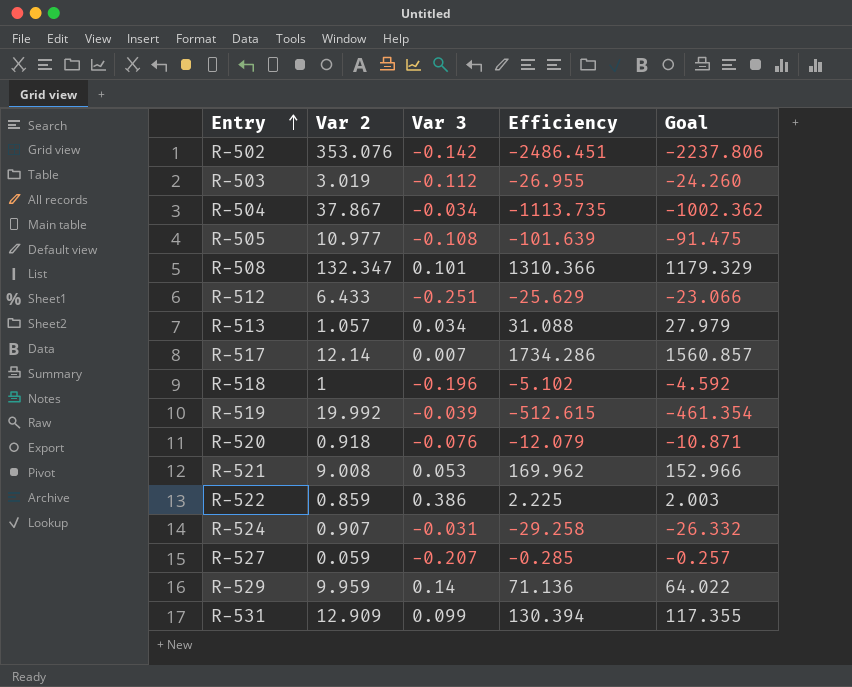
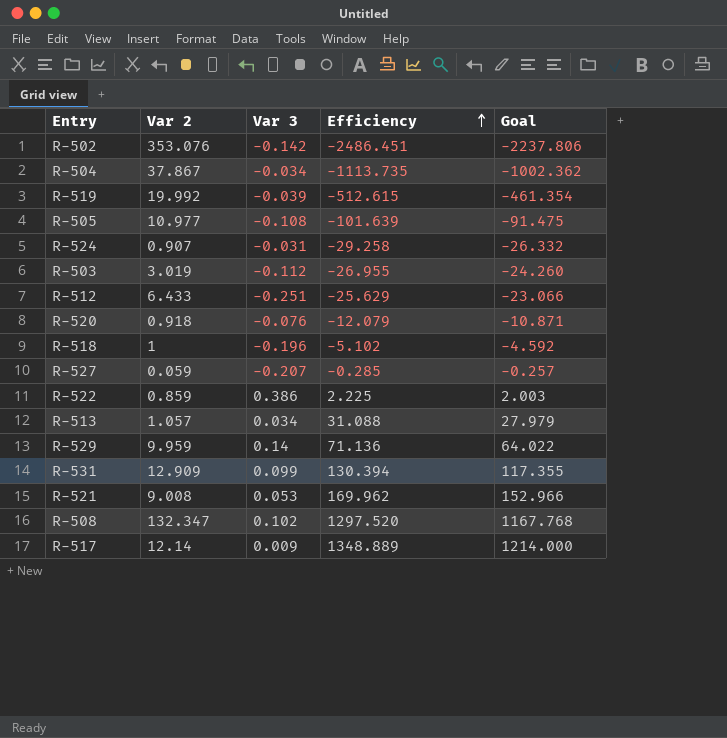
row order: Entry ascending -> Efficiency ascending
R-508 | Var 3: 0.101 -> 0.102
R-508 | Efficiency: 1310.366 -> 1297.520
R-508 | Goal: 1179.329 -> 1167.768
R-517 | Var 3: 0.007 -> 0.009
R-517 | Efficiency: 1734.286 -> 1348.889
R-517 | Goal: 1560.857 -> 1214.000

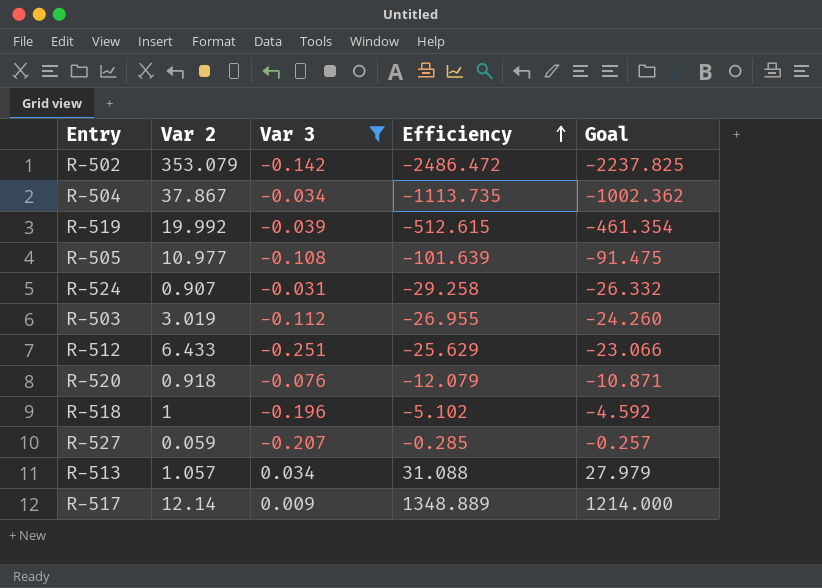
filter: none -> Var 3 <= 0.034
R-502 | Var 2: 353.076 -> 353.079
R-502 | Efficiency: -2486.451 -> -2486.472
R-502 | Goal: -2237.806 -> -2237.825

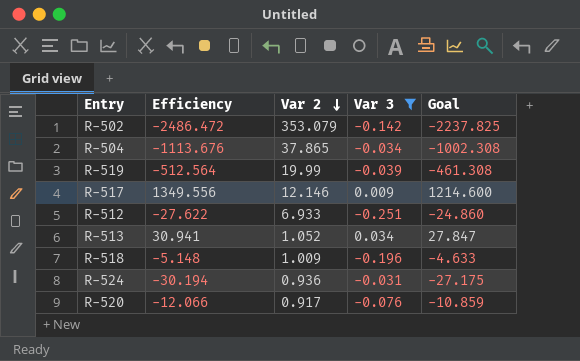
row order: Efficiency ascending -> Var 2 descending
column Efficiency | position: 4 -> 2
row R-505: 10.977 | -0.108 | -101.639 | -91.475 -> none
row R-503: 3.019 | -0.112 | -26.955 | -24.260 -> none
row R-527: 0.059 | -0.207 | -0.285 | -0.257 -> none
R-504 | Efficiency: -1113.735 -> -1113.676
R-504 | Var 2: 37.867 -> 37.865
R-504 | Goal: -1002.362 -> -1002.308
R-519 | Efficiency: -512.615 -> -512.564
R-519 | Var 2: 19.992 -> 19.99
R-519 | Goal: -461.354 -> -461.308
R-517 | Efficiency: 1348.889 -> 1349.556
R-517 | Var 2: 12.14 -> 12.146
R-517 | Goal: 1214.000 -> 1214.600
R-512 | Efficiency: -25.629 -> -27.622
R-512 | Var 2: 6.433 -> 6.933
R-512 | Goal: -23.066 -> -24.860
R-513 | Efficiency: 31.088 -> 30.941
R-513 | Var 2: 1.057 -> 1.052
R-513 | Goal: 27.979 -> 27.847
R-518 | Efficiency: -5.102 -> -5.148
R-518 | Var 2: 1 -> 1.009
R-518 | Goal: -4.592 -> -4.633
R-524 | Efficiency: -29.258 -> -30.194
R-524 | Var 2: 0.907 -> 0.936
R-524 | Goal: -26.332 -> -27.175
R-520 | Efficiency: -12.079 -> -12.066
R-520 | Var 2: 0.918 -> 0.917
R-520 | Goal: -10.871 -> -10.859

